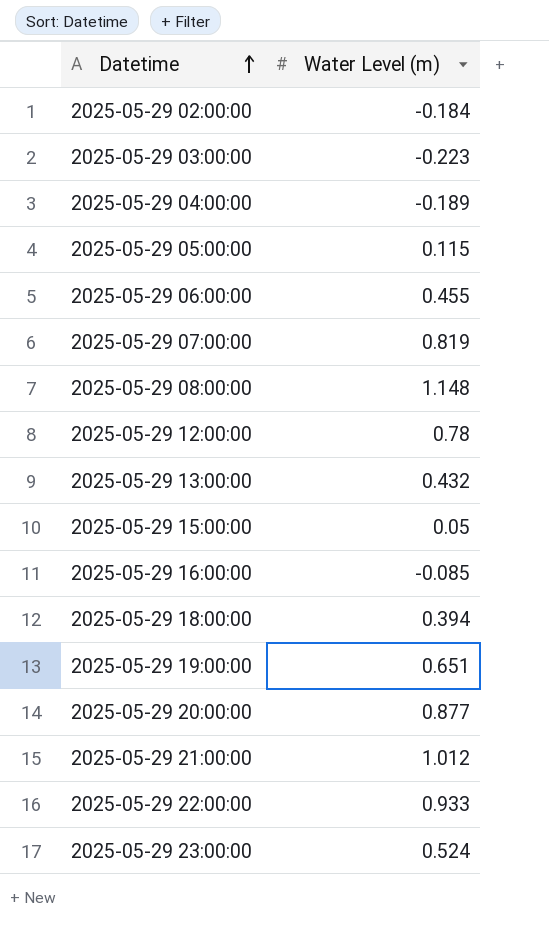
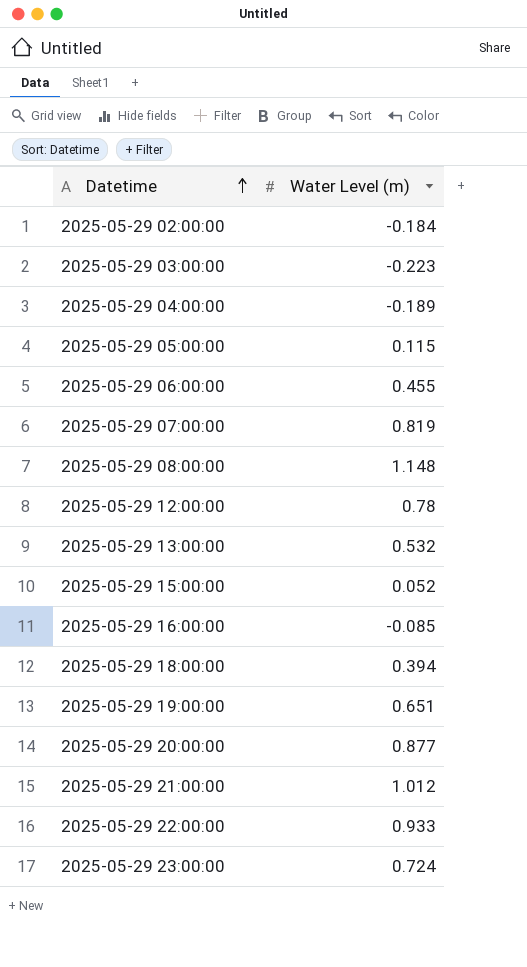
2025-05-29 13:00:00 | Water Level (m): 0.432 -> 0.532
2025-05-29 15:00:00 | Water Level (m): 0.05 -> 0.052
2025-05-29 23:00:00 | Water Level (m): 0.524 -> 0.724

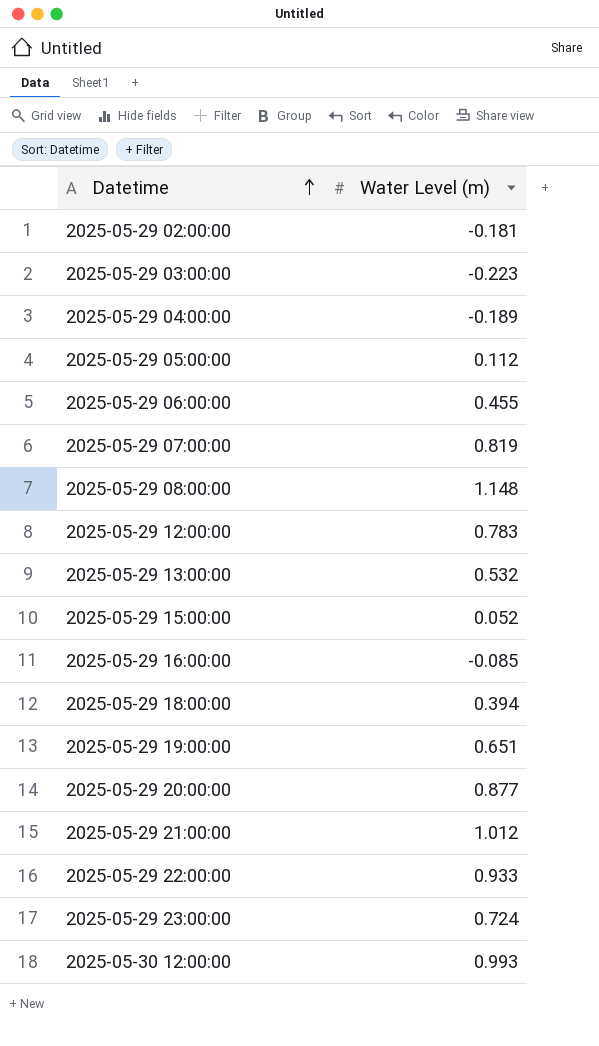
2025-05-29 02:00:00 | Water Level (m): -0.184 -> -0.181
2025-05-29 05:00:00 | Water Level (m): 0.115 -> 0.112
2025-05-29 12:00:00 | Water Level (m): 0.78 -> 0.783
row 2025-05-30 12:00:00: none -> 0.993

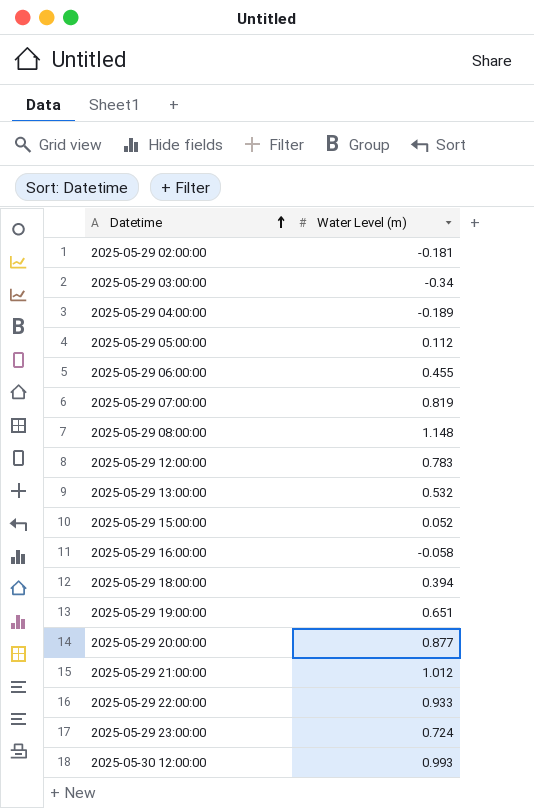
2025-05-29 03:00:00 | Water Level (m): -0.223 -> -0.34
2025-05-29 16:00:00 | Water Level (m): -0.085 -> -0.058

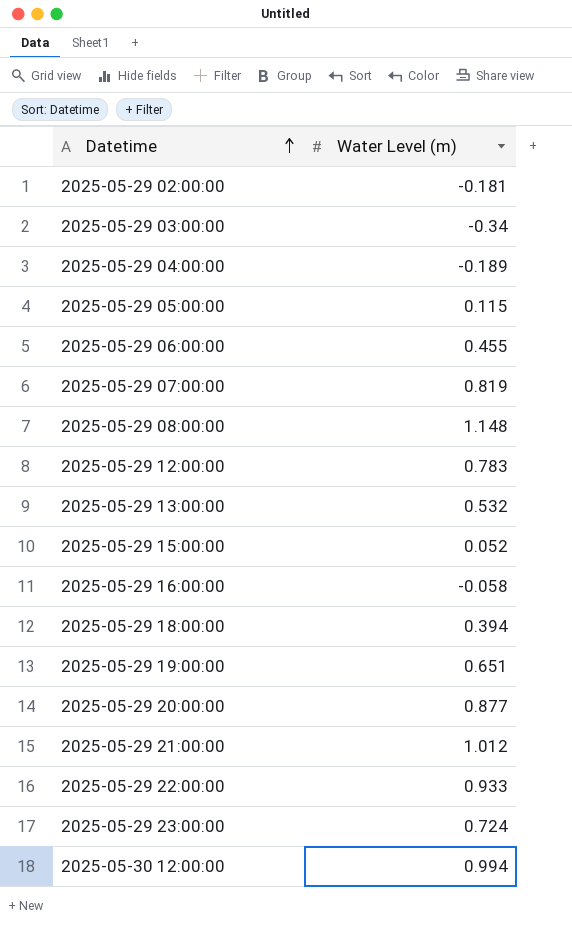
2025-05-29 05:00:00 | Water Level (m): 0.112 -> 0.115
2025-05-30 12:00:00 | Water Level (m): 0.993 -> 0.994

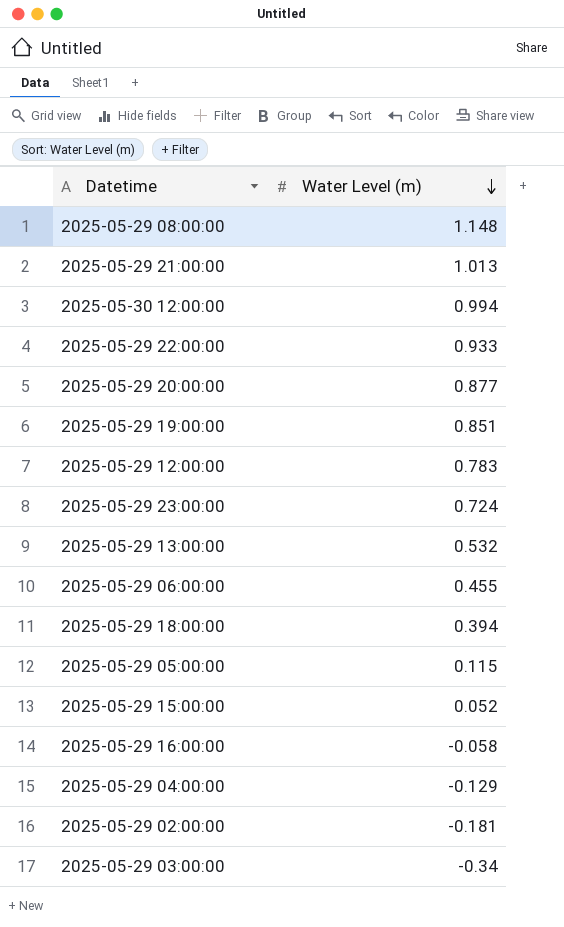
row order: Datetime ascending -> Water Level (m) descending
row 2025-05-29 07:00:00: 0.819 -> none
2025-05-29 21:00:00 | Water Level (m): 1.012 -> 1.013
2025-05-29 19:00:00 | Water Level (m): 0.651 -> 0.851
2025-05-29 04:00:00 | Water Level (m): -0.189 -> -0.129

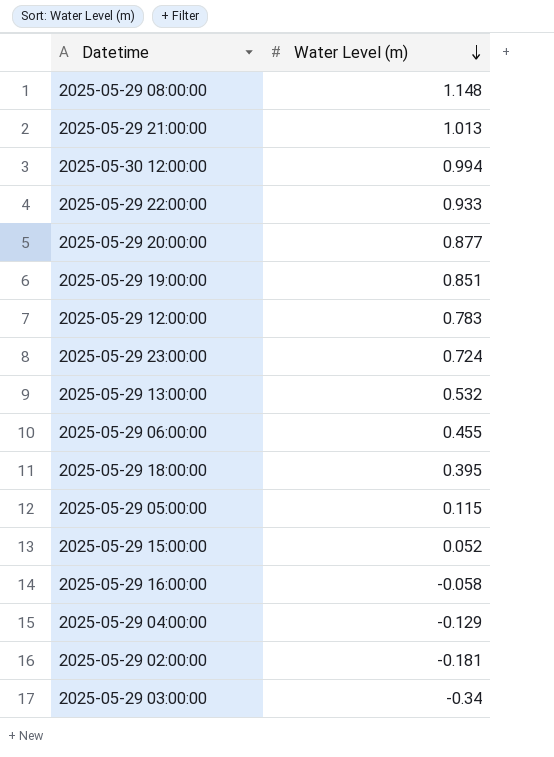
2025-05-29 18:00:00 | Water Level (m): 0.394 -> 0.395

